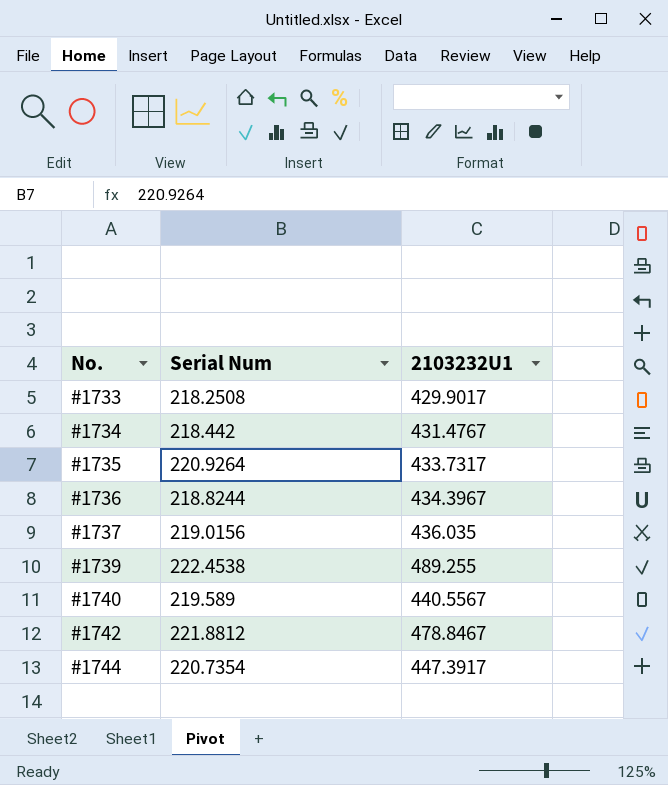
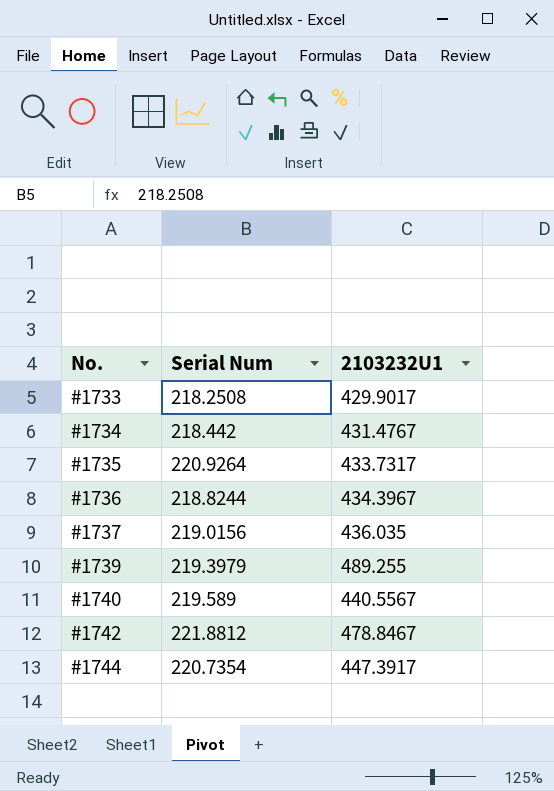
#1739 | Serial Num: 222.4538 -> 219.3979

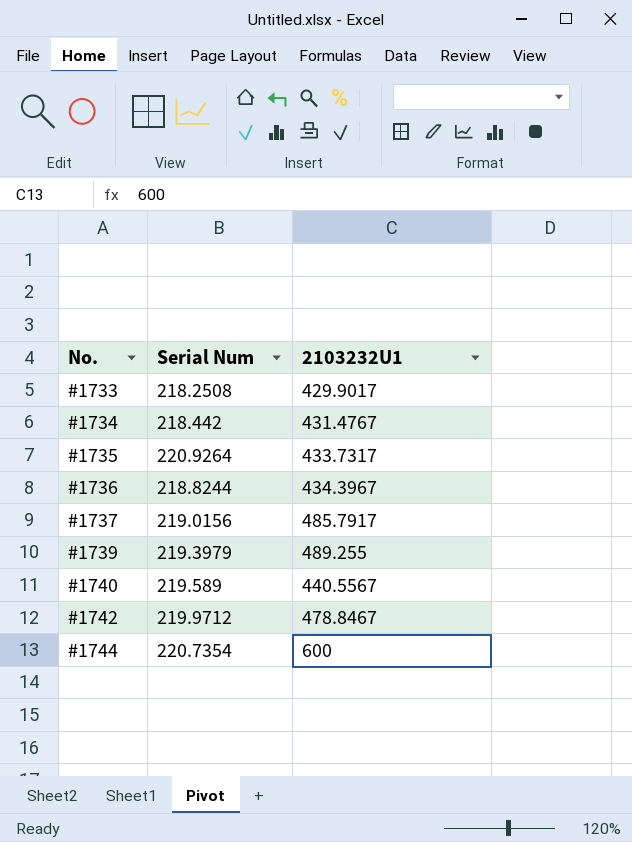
#1737 | 2103232U1: 436.035 -> 485.7917
#1742 | Serial Num: 221.8812 -> 219.9712
#1744 | 2103232U1: 447.3917 -> 600

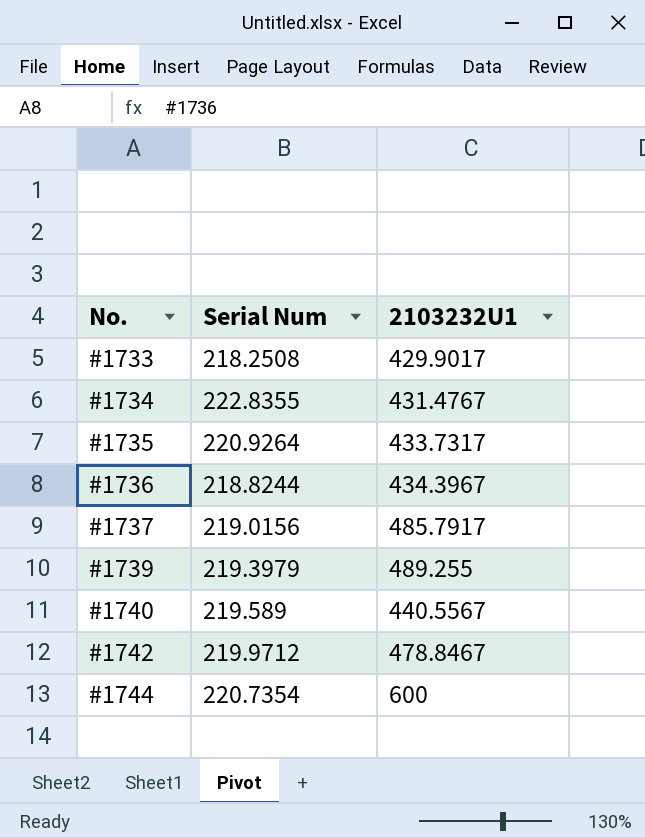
#1734 | Serial Num: 218.442 -> 222.8355

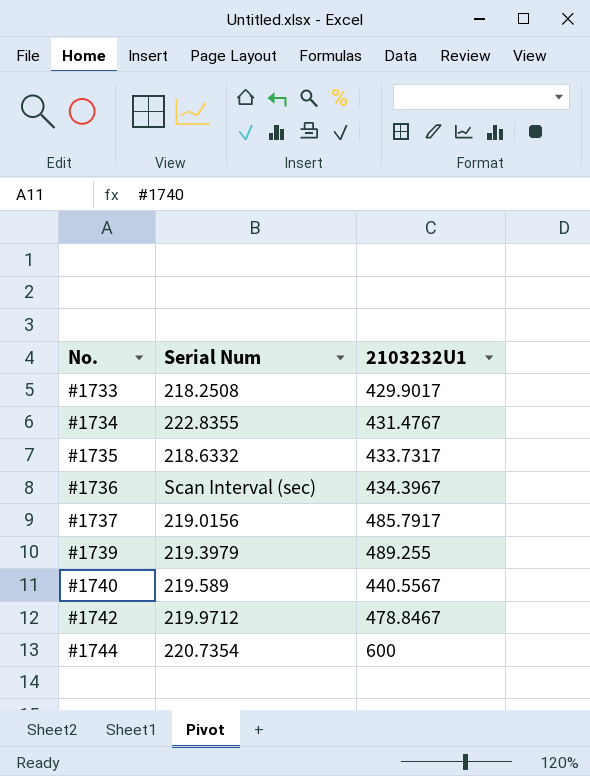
#1735 | Serial Num: 220.9264 -> 218.6332
#1736 | Serial Num: 218.8244 -> Scan Interval (sec)

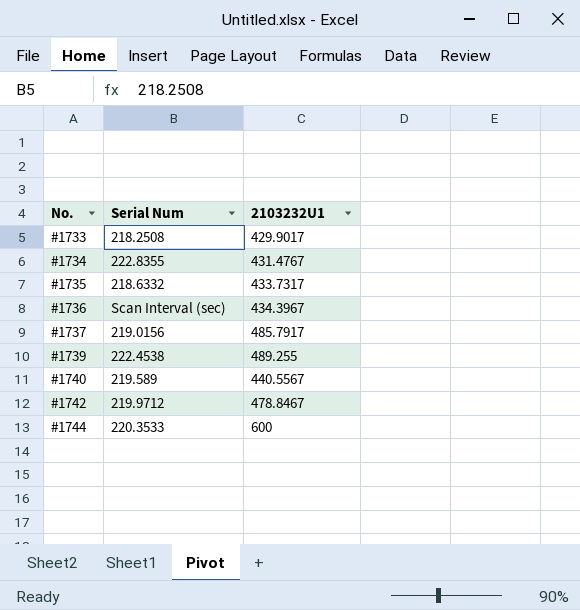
#1739 | Serial Num: 219.3979 -> 222.4538
#1744 | Serial Num: 220.7354 -> 220.3533

